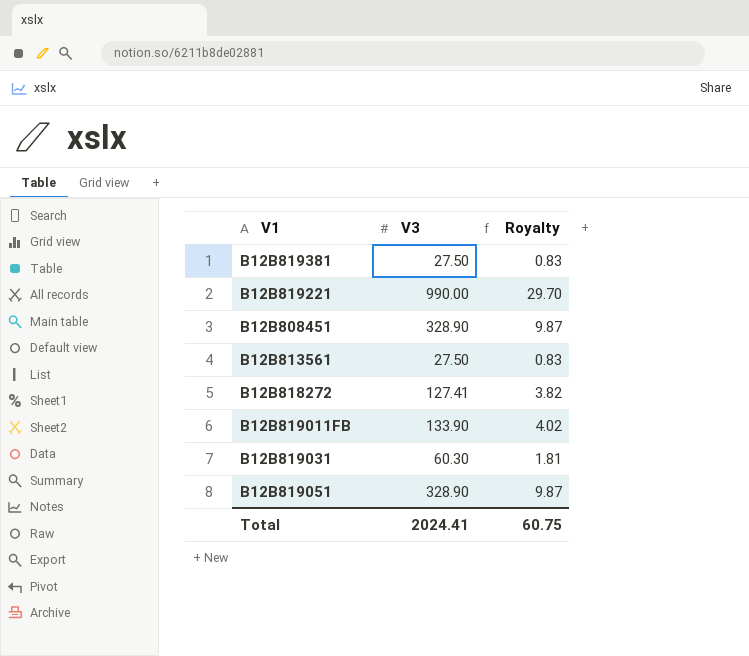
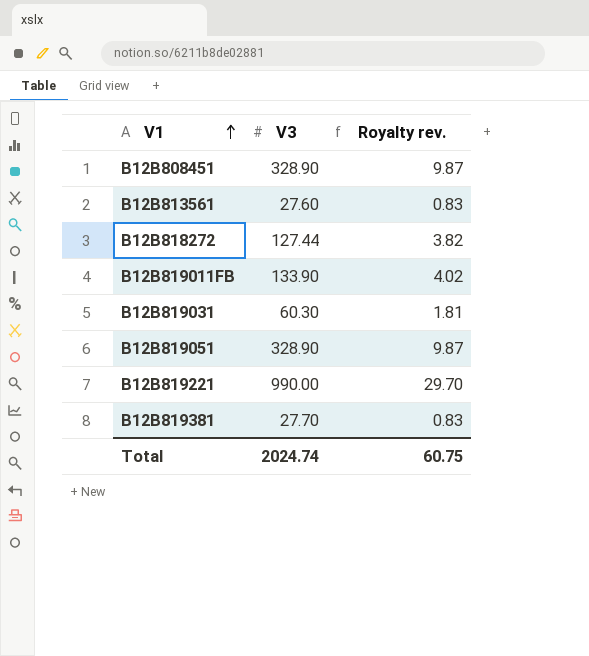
row order: none -> V1 ascending
column name: Royalty -> Royalty rev.
B12B813561 | V3: 27.50 -> 27.60
B12B818272 | V3: 127.41 -> 127.44
B12B819381 | V3: 27.50 -> 27.70
Total | V3: 2024.41 -> 2024.74

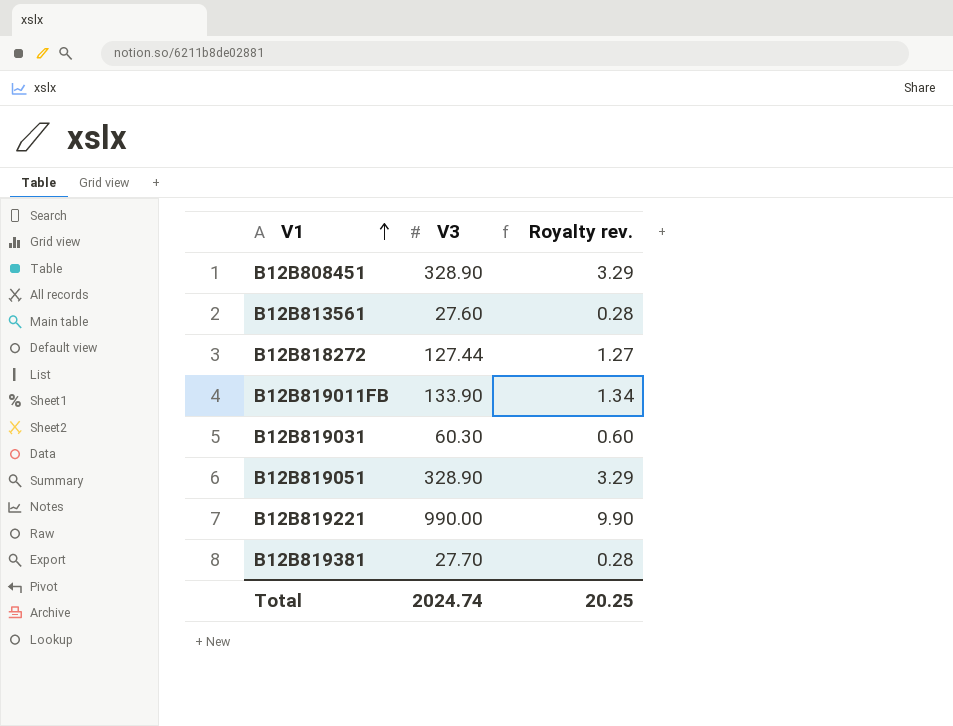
column Royalty rev. | formula: [V3] * 0.03 -> [V3] * 0.01
Total | Royalty rev.: 60.75 -> 20.25

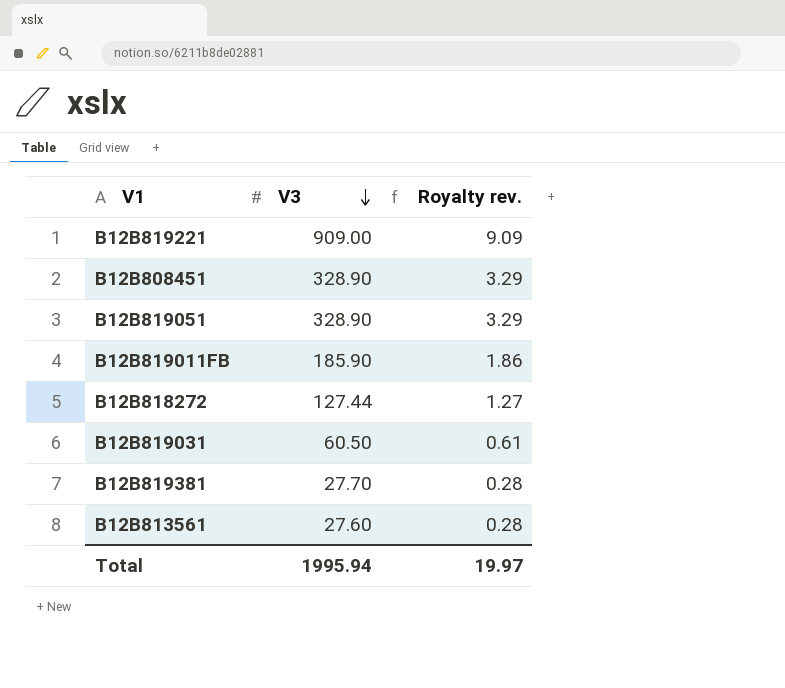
row order: V1 ascending -> V3 descending
B12B819221 | V3: 990.00 -> 909.00
B12B819221 | Royalty rev.: 9.90 -> 9.09
B12B819011FB | V3: 133.90 -> 185.90
B12B819011FB | Royalty rev.: 1.34 -> 1.86
B12B819031 | V3: 60.30 -> 60.50
B12B819031 | Royalty rev.: 0.60 -> 0.61
Total | V3: 2024.74 -> 1995.94
Total | Royalty rev.: 20.25 -> 19.97

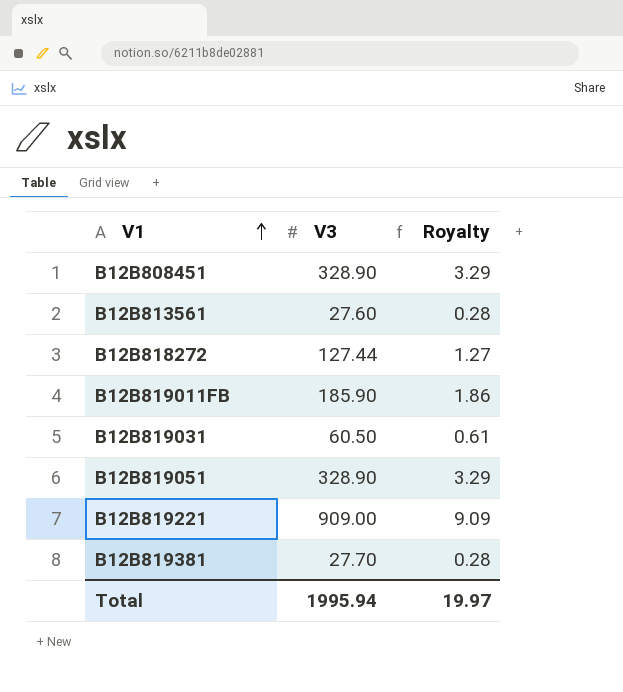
row order: V3 descending -> V1 ascending
column name: Royalty rev. -> Royalty

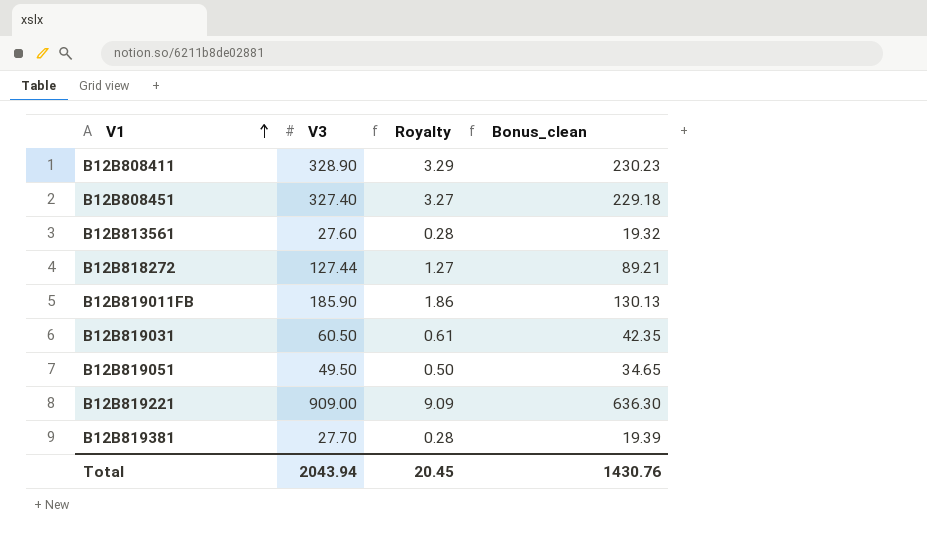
column Bonus_clean | formula: none -> [V3] * 0.7
row B12B808411: none -> 328.90 | 3.29 | 230.23
B12B808451 | V3: 328.90 -> 327.40
B12B808451 | Royalty: 3.29 -> 3.27
B12B819051 | V3: 328.90 -> 49.50
B12B819051 | Royalty: 3.29 -> 0.50
Total | V3: 1995.94 -> 2043.94
Total | Royalty: 19.97 -> 20.45

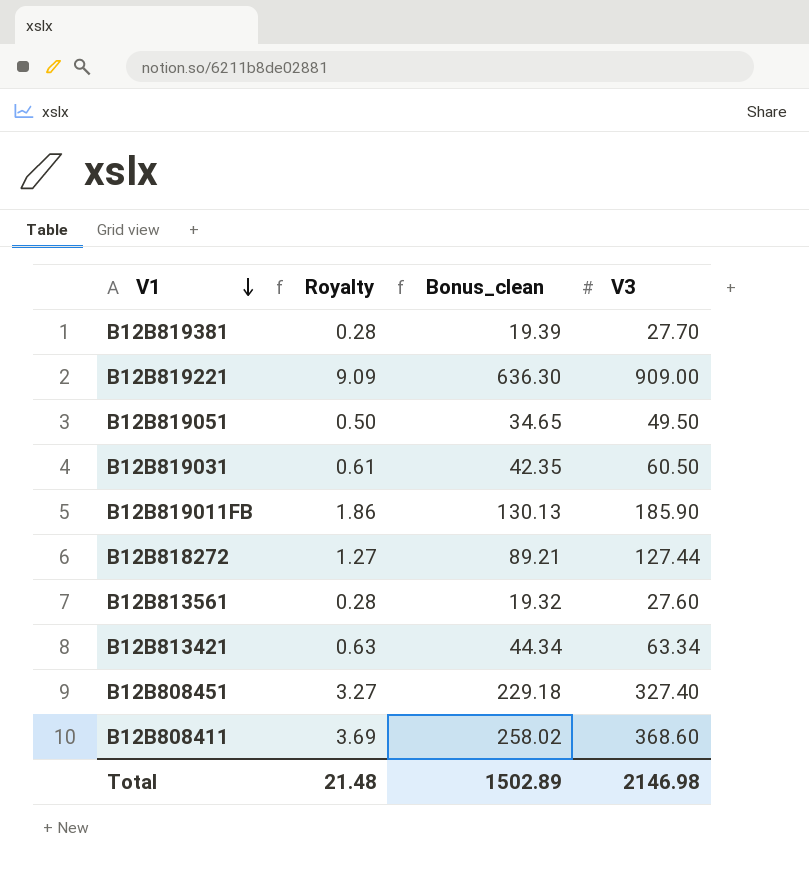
row order: V1 ascending -> V1 descending
column V3 | position: 2 -> 4
row B12B813421: none -> 0.63 | 44.34 | 63.34
B12B808411 | Royalty: 3.29 -> 3.69
B12B808411 | Bonus_clean: 230.23 -> 258.02
B12B808411 | V3: 328.90 -> 368.60
Total | Royalty: 20.45 -> 21.48
Total | Bonus_clean: 1430.76 -> 1502.89
Total | V3: 2043.94 -> 2146.98

